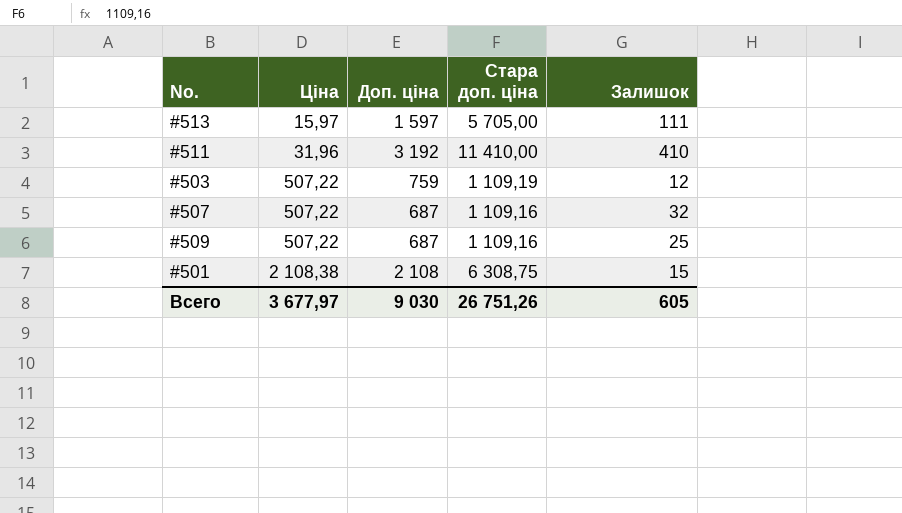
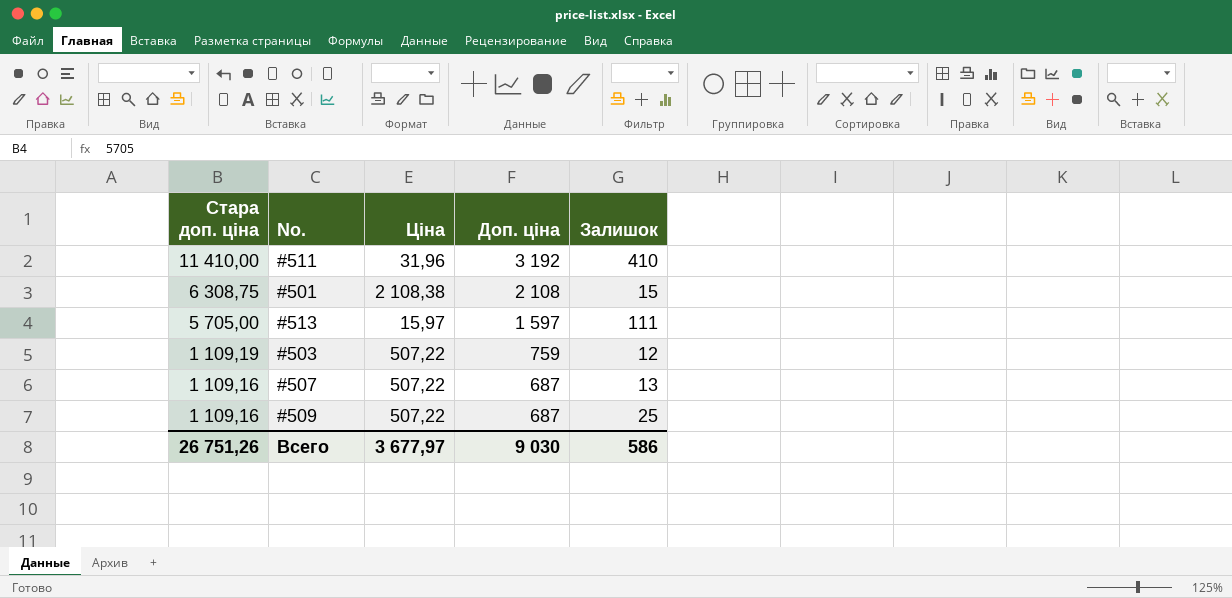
row order: Ціна ascending -> Стара доп. ціна descending
column Стара доп. ціна | position: 4 -> 1
#507 | Залишок: 32 -> 13
Всего | Залишок: 605 -> 586

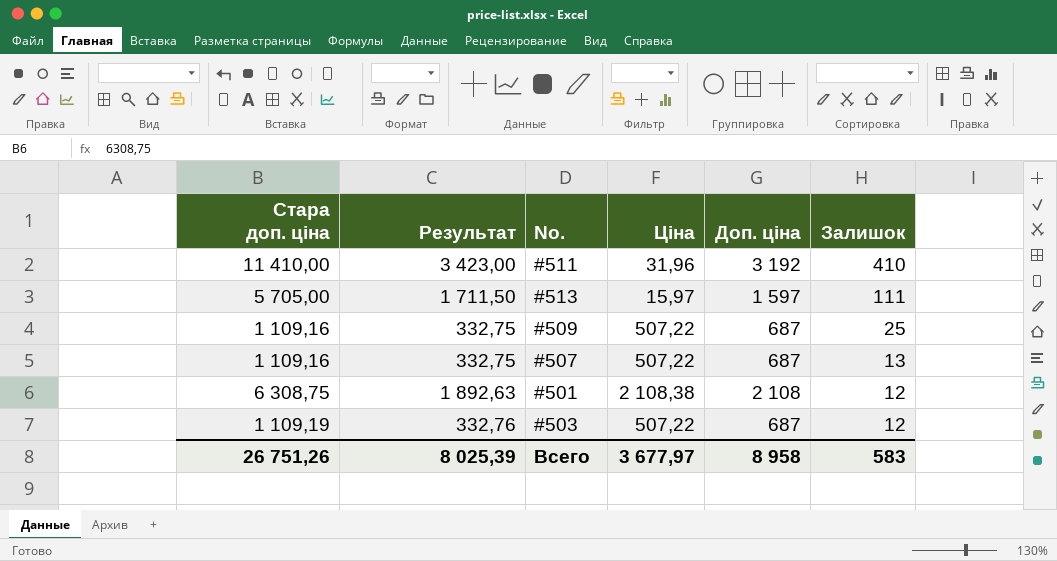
row order: Стара доп. ціна descending -> Залишок descending
column Результат | formula: none -> [Стара доп. ціна] * 0,3
#501 | Залишок: 15 -> 12
#503 | Доп. ціна: 759 -> 687
Всего | Доп. ціна: 9 030 -> 8 958
Всего | Залишок: 586 -> 583

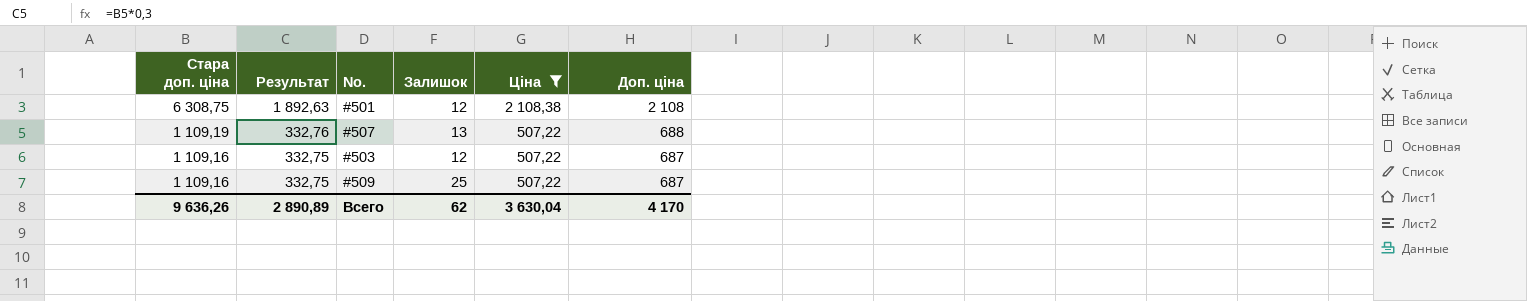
filter: none -> Ціна >= 507,22
row order: Залишок descending -> Стара доп. ціна descending
column Залишок | position: 6 -> 4
#507 | Стара доп. ціна: 1 109,16 -> 1 109,19
#507 | Результат: 332,75 -> 332,76
#507 | Доп. ціна: 687 -> 688
#503 | Стара доп. ціна: 1 109,19 -> 1 109,16
#503 | Результат: 332,76 -> 332,75
Всего | Стара доп. ціна: 26 751,26 -> 9 636,26
Всего | Результат: 8 025,39 -> 2 890,89
Всего | Залишок: 583 -> 62
Всего | Ціна: 3 677,97 -> 3 630,04
Всего | Доп. ціна: 8 958 -> 4 170

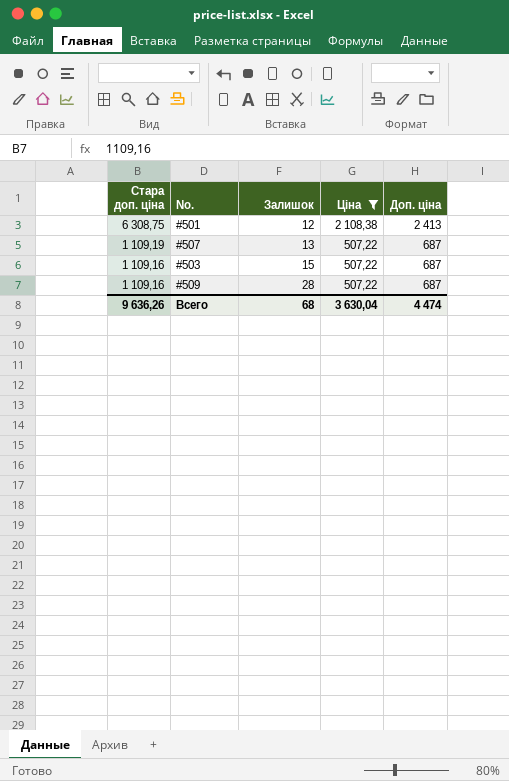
column Результат | formula: [Стара доп. ціна] * 0,3 -> none
#501 | Доп. ціна: 2 108 -> 2 413
#507 | Доп. ціна: 688 -> 687
#503 | Залишок: 12 -> 15
#509 | Залишок: 25 -> 28
Всего | Залишок: 62 -> 68
Всего | Доп. ціна: 4 170 -> 4 474

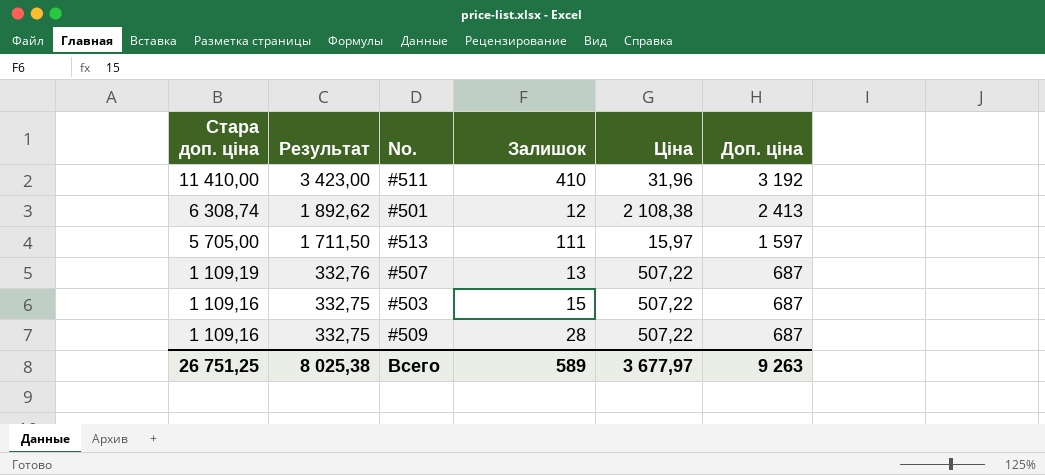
filter: Ціна >= 507,22 -> none
column Результат | formula: none -> [Стара доп. ціна] * 0,3
#501 | Стара доп. ціна: 6 308,75 -> 6 308,74
Всего | Стара доп. ціна: 9 636,26 -> 26 751,25
Всего | Залишок: 68 -> 589
Всего | Ціна: 3 630,04 -> 3 677,97
Всего | Доп. ціна: 4 474 -> 9 263

